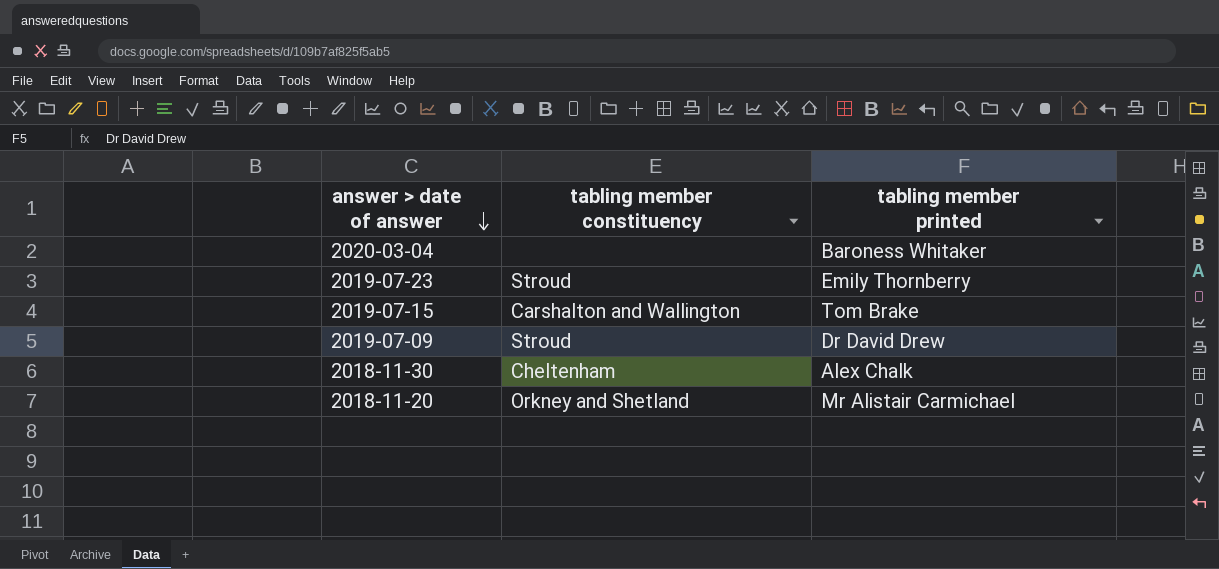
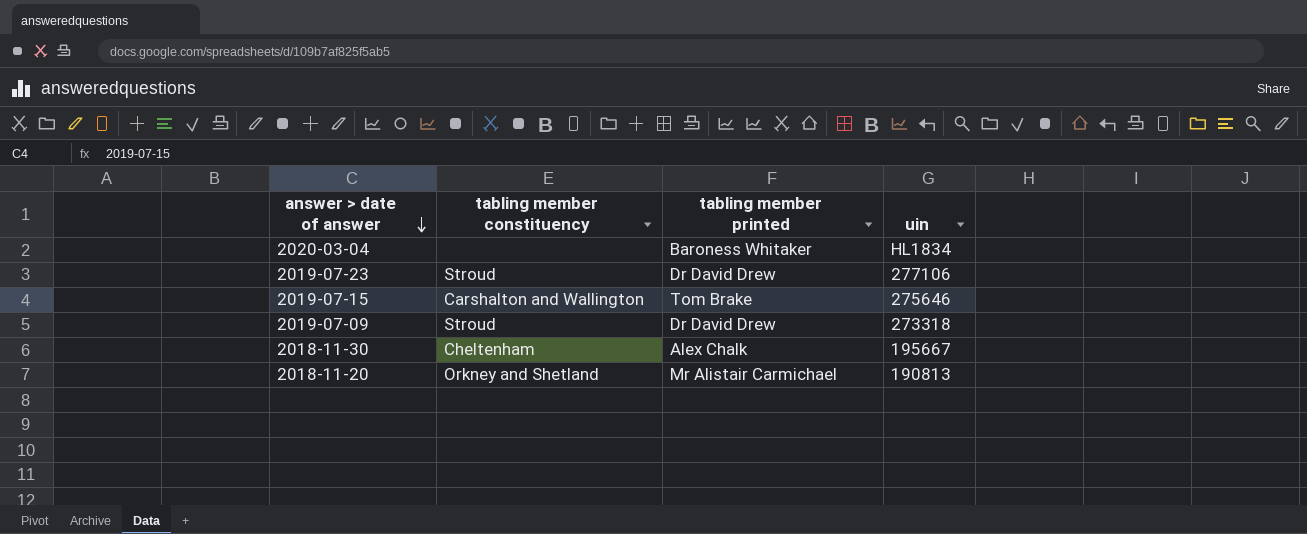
column uin | position: none -> 4
2019-07-23 | tabling member printed: Emily Thornberry -> Dr David Drew

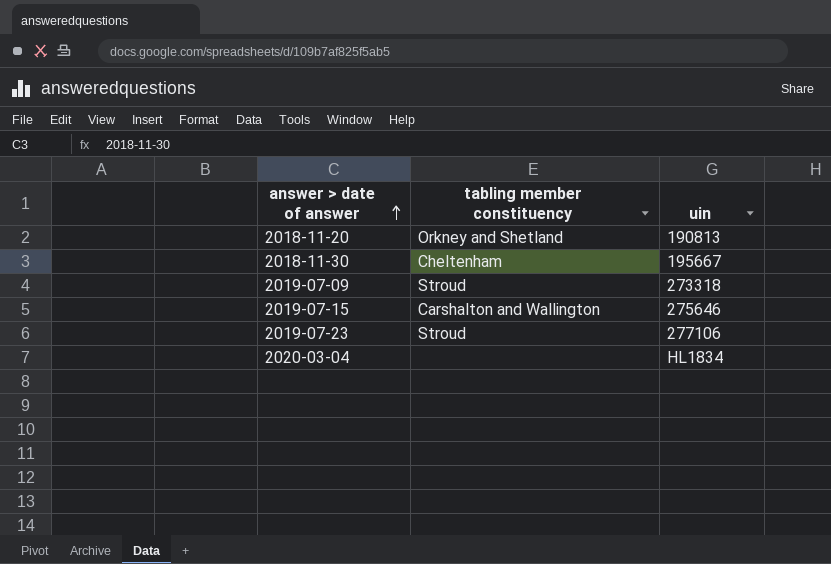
row order: answer > date of answer descending -> answer > date of answer ascending
column tabling member printed | position: 3 -> none

